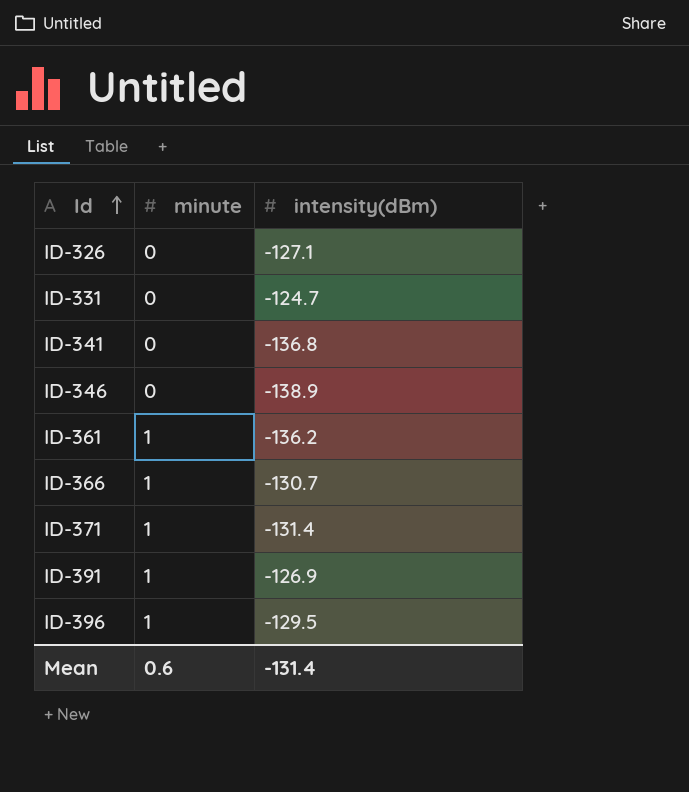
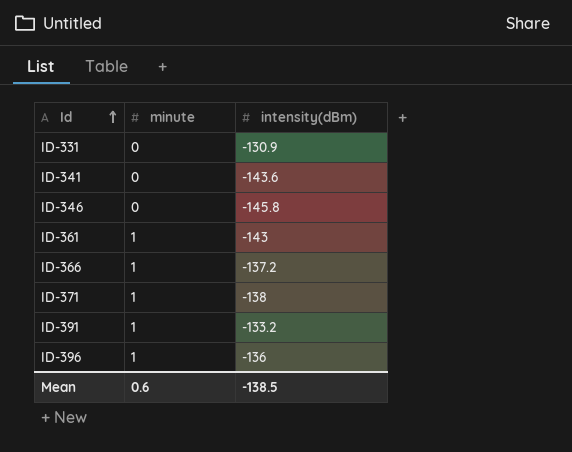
row ID-326: 0 | -127.1 -> none
ID-331 | intensity(dBm): -124.7 -> -130.9
ID-341 | intensity(dBm): -136.8 -> -143.6
ID-346 | intensity(dBm): -138.9 -> -145.8
ID-361 | intensity(dBm): -136.2 -> -143
ID-366 | intensity(dBm): -130.7 -> -137.2
ID-371 | intensity(dBm): -131.4 -> -138
ID-391 | intensity(dBm): -126.9 -> -133.2
ID-396 | intensity(dBm): -129.5 -> -136
Mean | intensity(dBm): -131.4 -> -138.5

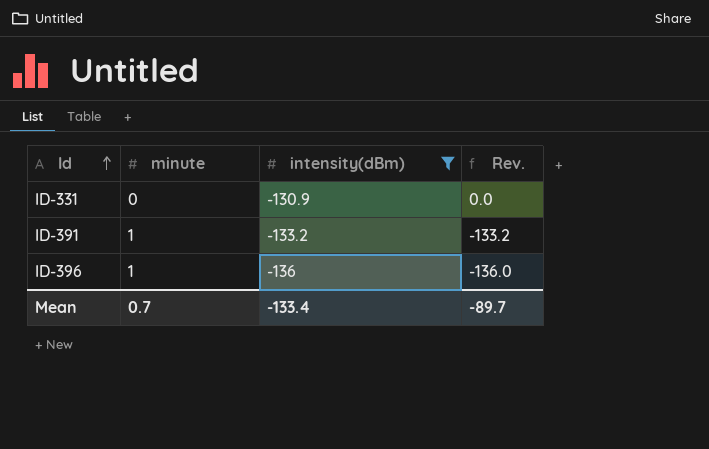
filter: none -> intensity(dBm) >= -136
column Rev. | formula: none -> [minute] * [intensity(dBm)]
Mean | minute: 0.6 -> 0.7
Mean | intensity(dBm): -138.5 -> -133.4

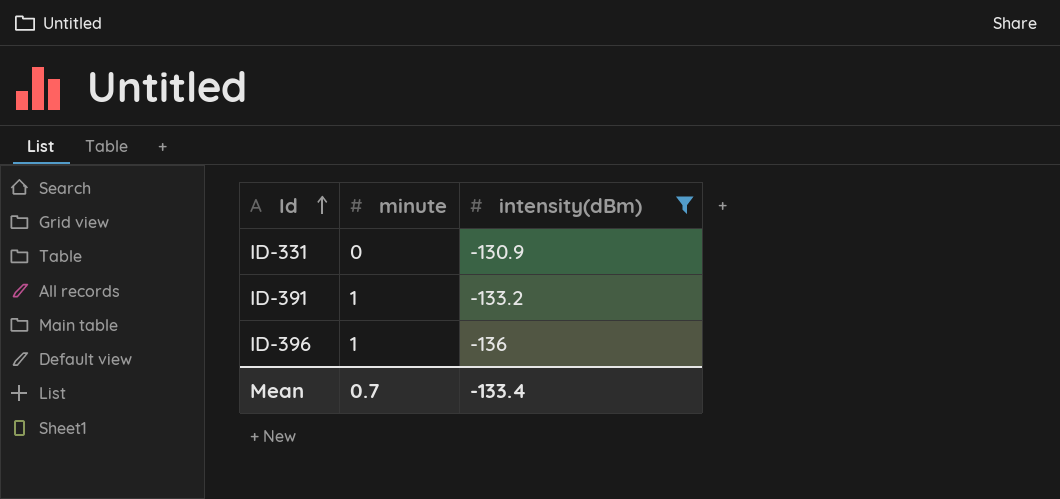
column Rev. | formula: [minute] * [intensity(dBm)] -> none

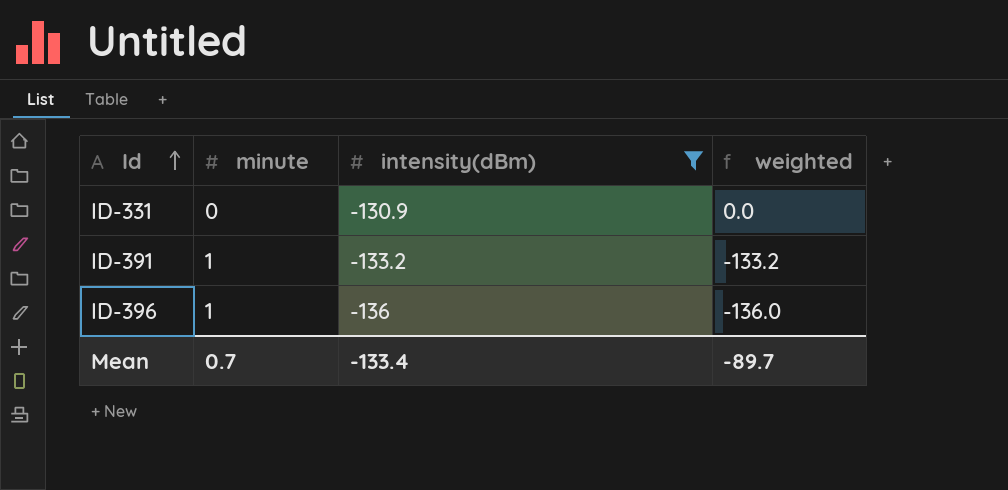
column weighted | formula: none -> [minute] * [intensity(dBm)]

